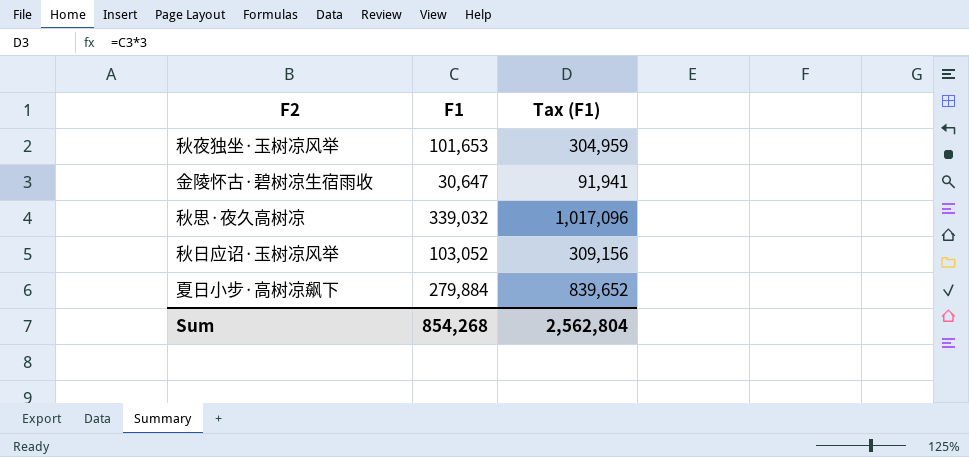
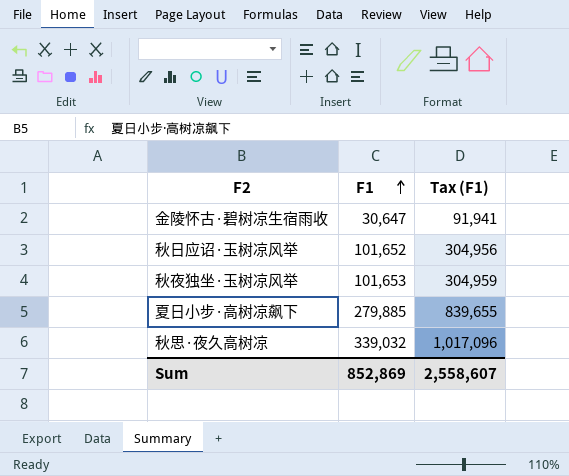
row order: none -> F1 ascending
秋日应诏·玉树凉风举 | F1: 103,052 -> 101,652
秋日应诏·玉树凉风举 | Tax (F1): 309,156 -> 304,956
夏日小步·高树凉飙下 | F1: 279,884 -> 279,885
夏日小步·高树凉飙下 | Tax (F1): 839,652 -> 839,655
Sum | F1: 854,268 -> 852,869
Sum | Tax (F1): 2,562,804 -> 2,558,607

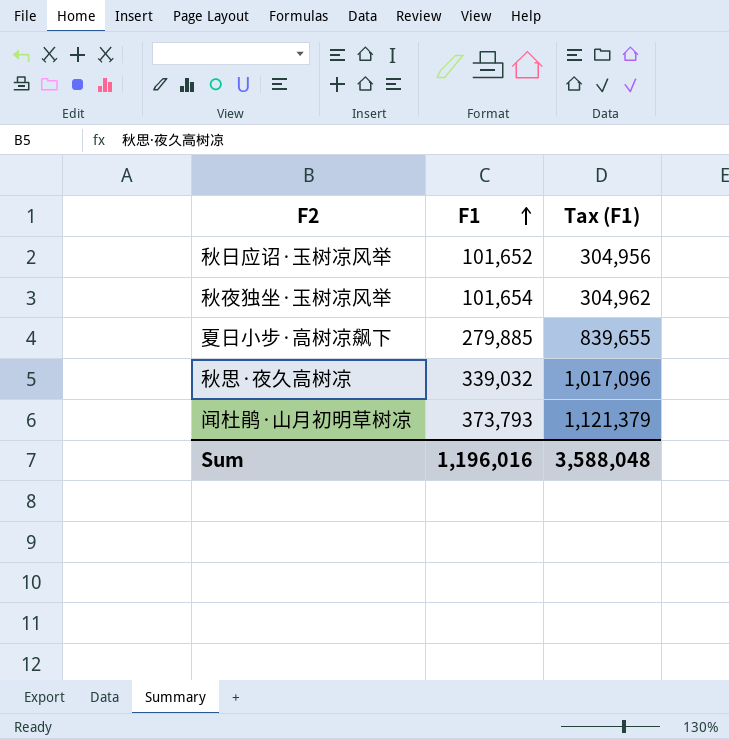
row 金陵怀古·碧树凉生宿雨收: 30,647 | 91,941 -> none
秋夜独坐·玉树凉风举 | F1: 101,653 -> 101,654
秋夜独坐·玉树凉风举 | Tax (F1): 304,959 -> 304,962
row 闻杜鹃·山月初明草树凉: none -> 373,793 | 1,121,379
Sum | F1: 852,869 -> 1,196,016
Sum | Tax (F1): 2,558,607 -> 3,588,048

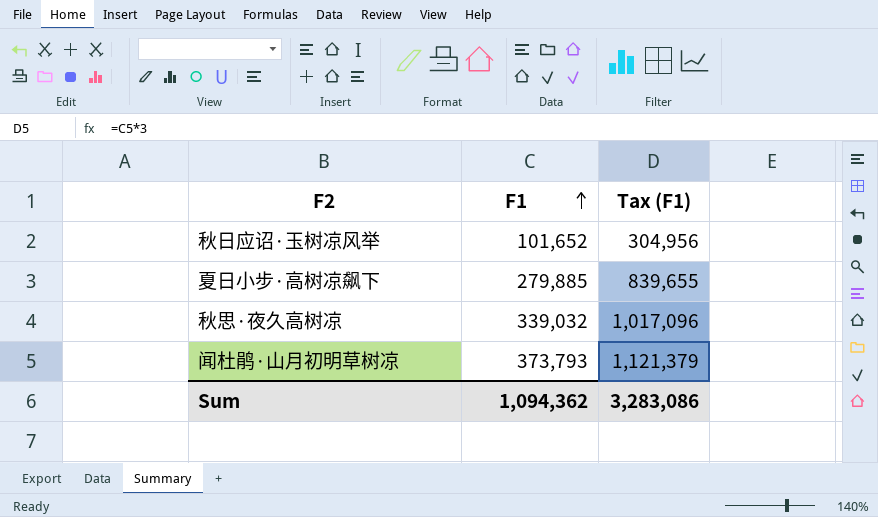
row 秋夜独坐·玉树凉风举: 101,654 | 304,962 -> none
Sum | F1: 1,196,016 -> 1,094,362
Sum | Tax (F1): 3,588,048 -> 3,283,086

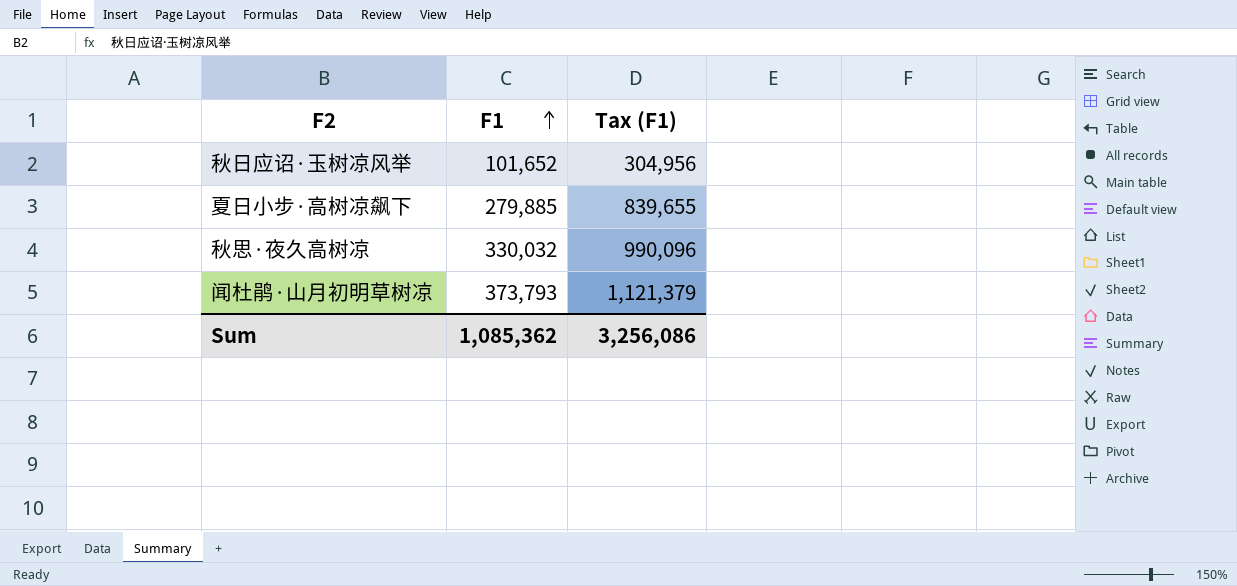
秋思·夜久高树凉 | F1: 339,032 -> 330,032
秋思·夜久高树凉 | Tax (F1): 1,017,096 -> 990,096
Sum | F1: 1,094,362 -> 1,085,362
Sum | Tax (F1): 3,283,086 -> 3,256,086

